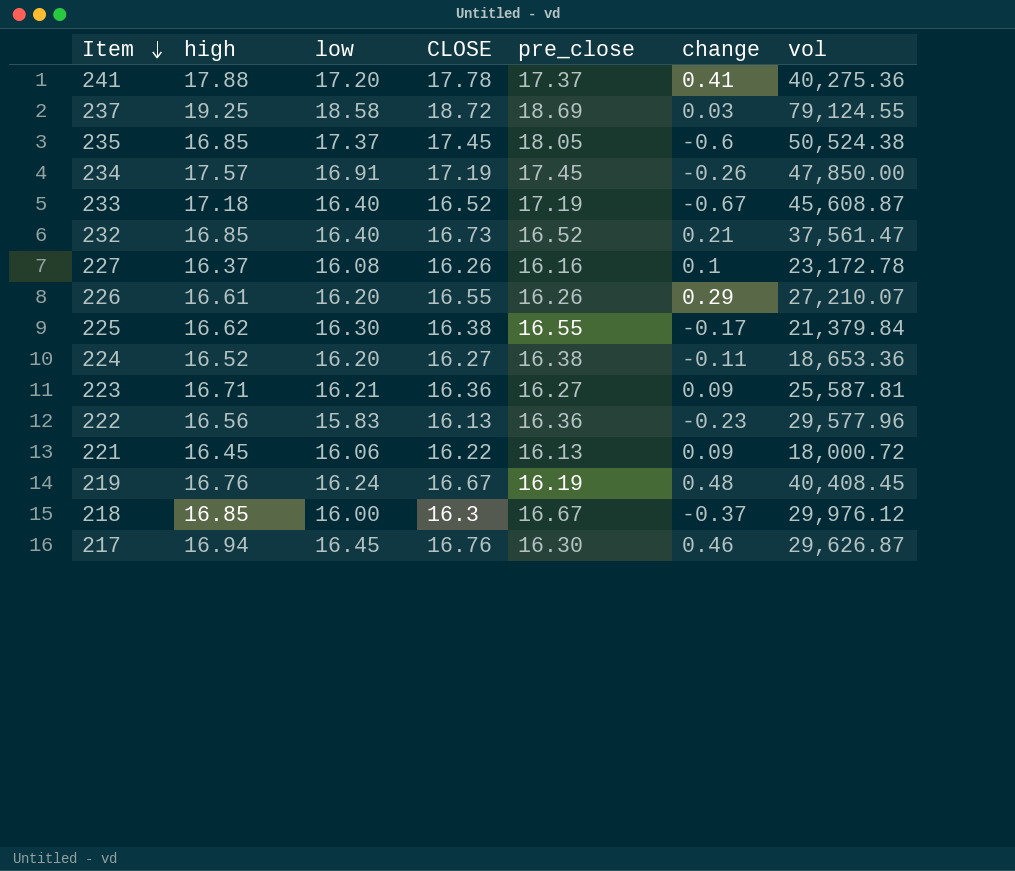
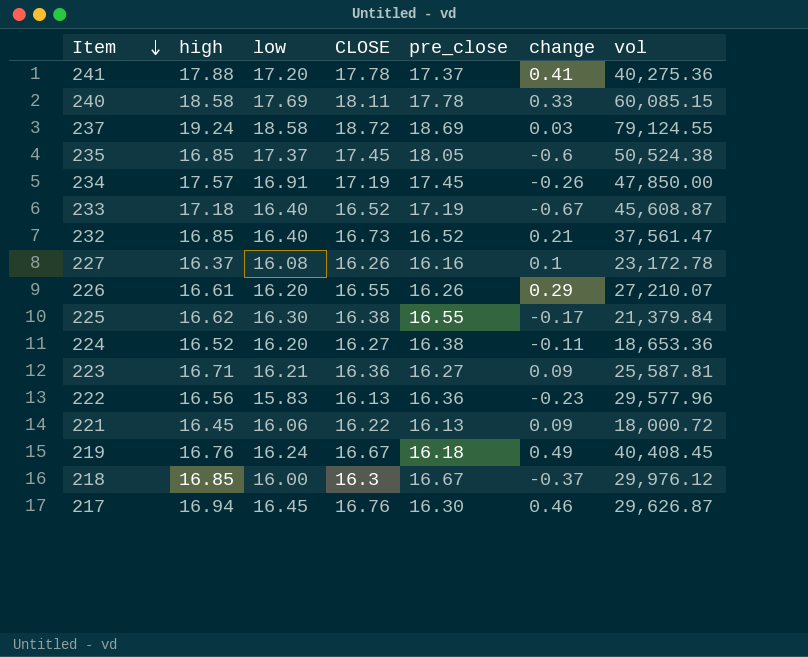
row 240: none -> 18.58 | 17.69 | 18.11 | 17.78 | 0.33 | 60,085.15
237 | high: 19.25 -> 19.24
219 | pre_close: 16.19 -> 16.18
219 | change: 0.48 -> 0.49

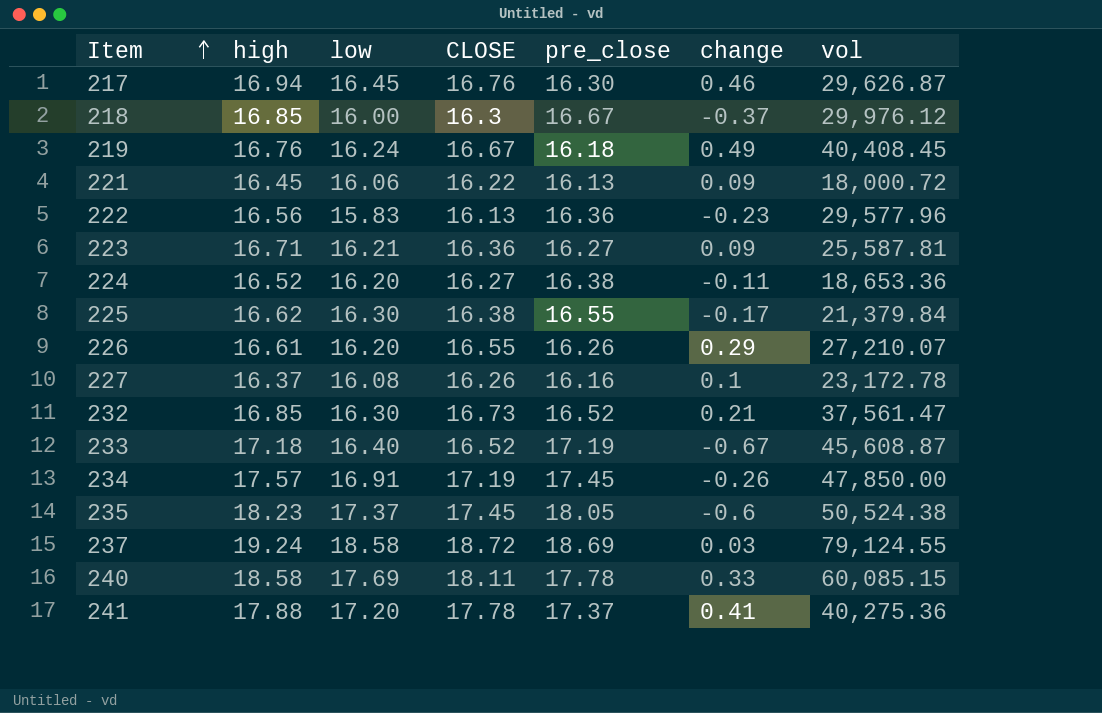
row order: Item descending -> Item ascending
232 | low: 16.40 -> 16.30
235 | high: 16.85 -> 18.23

